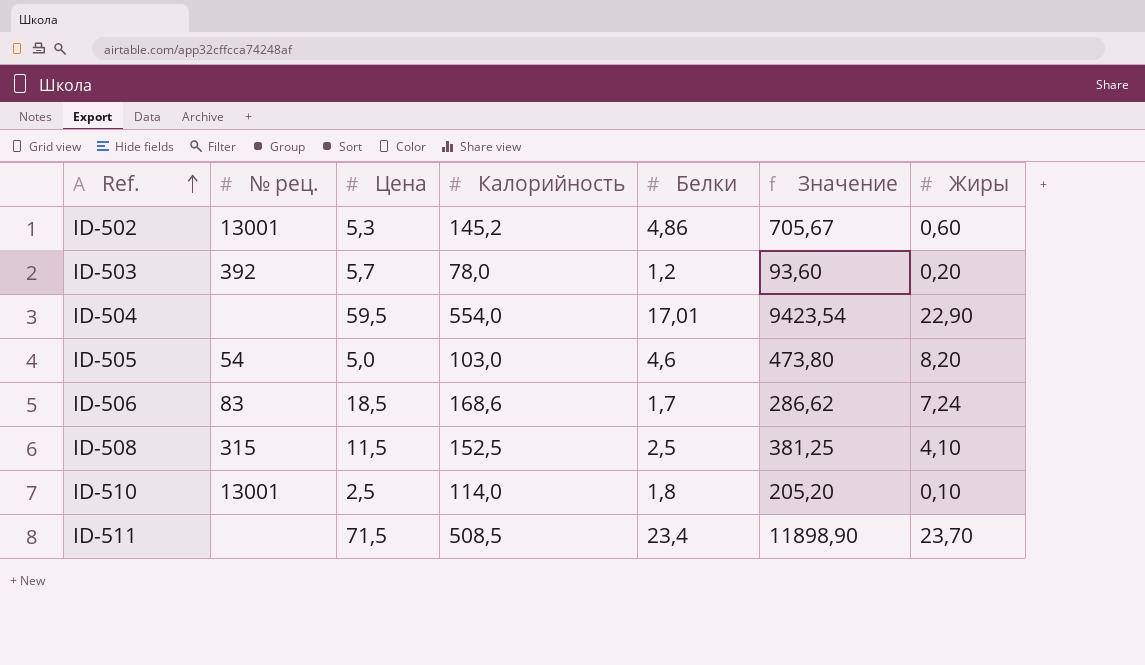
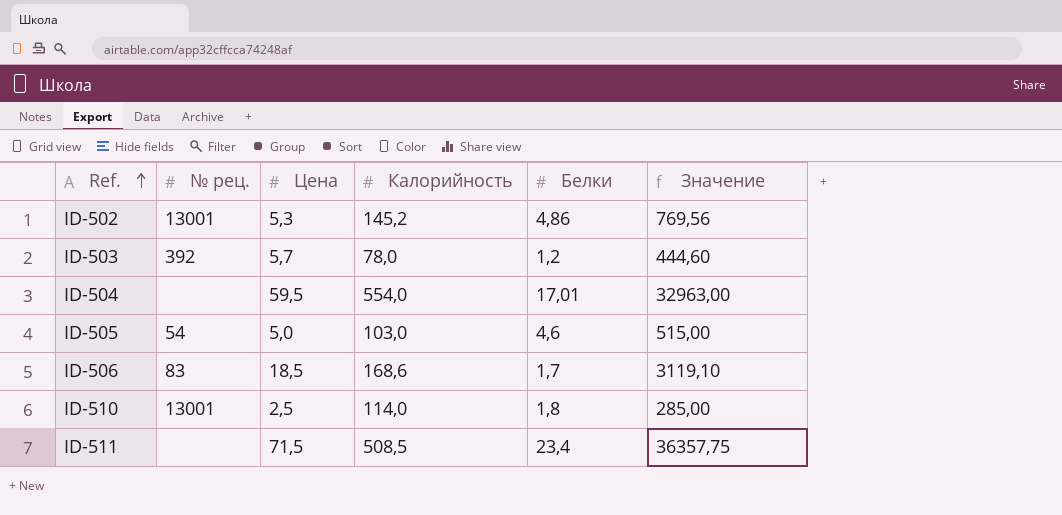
column Жиры | position: 7 -> none
column Значение | formula: [Калорийность] * [Белки] -> [Цена] * [Калорийность]
row ID-508: 315 | 11,5 | 152,5 | 2,5 | 381,25 | 4,10 -> none

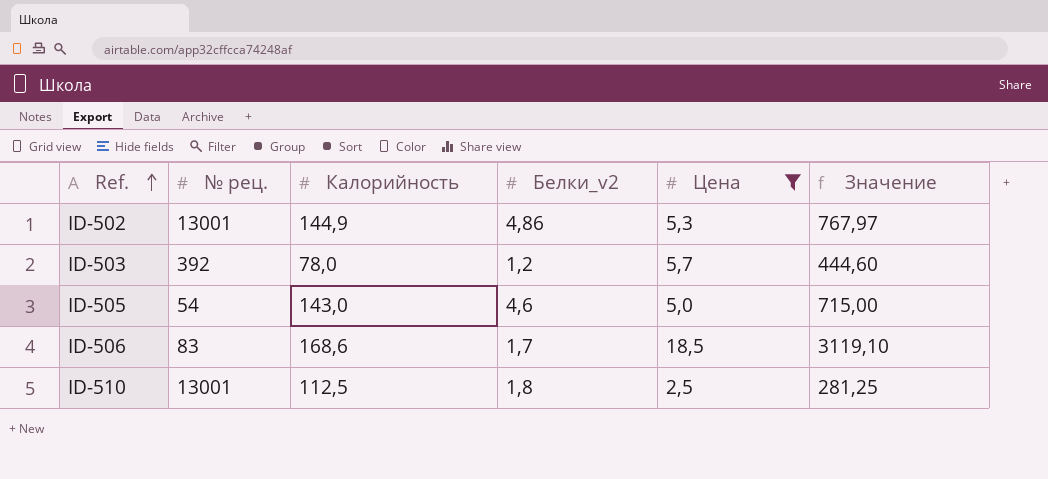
filter: none -> Цена <= 18,5
column name: Белки -> Белки_v2
column Цена | position: 3 -> 5
ID-502 | Калорийность: 145,2 -> 144,9
ID-502 | Значение: 769,56 -> 767,97
ID-505 | Калорийность: 103,0 -> 143,0
ID-505 | Значение: 515,00 -> 715,00
ID-510 | Калорийность: 114,0 -> 112,5
ID-510 | Значение: 285,00 -> 281,25

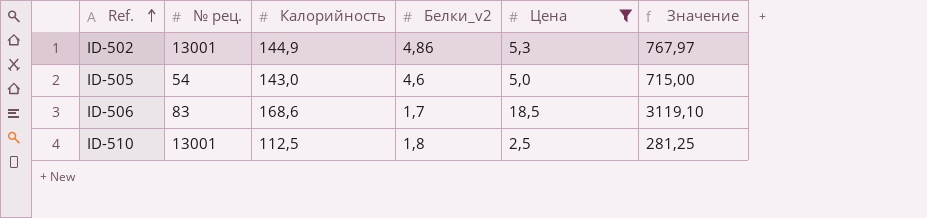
row ID-503: 392 | 78,0 | 1,2 | 5,7 | 444,60 -> none

